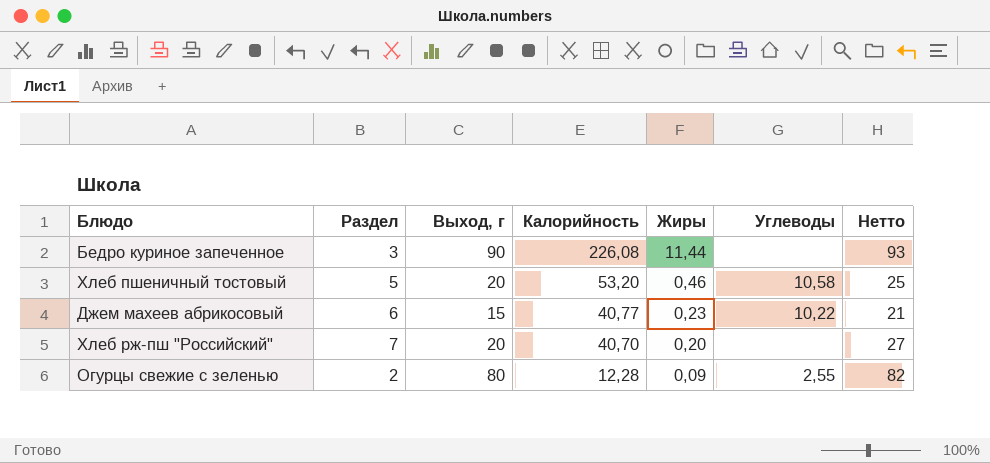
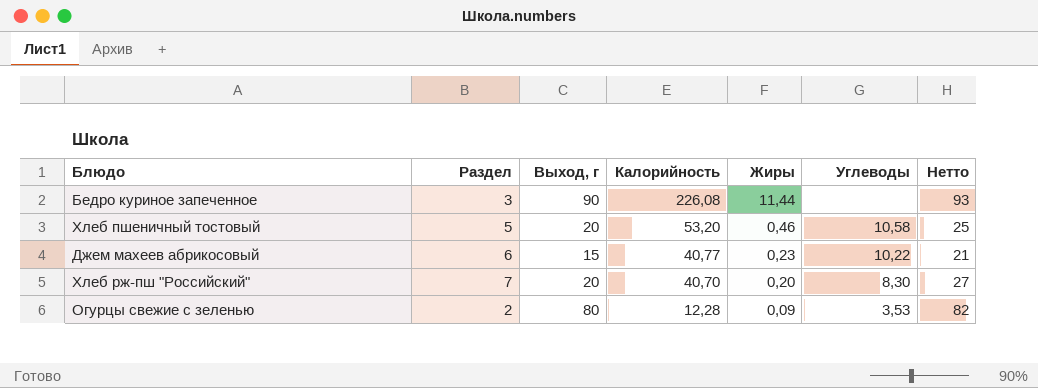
Хлеб рж-пш "Российский" | Углеводы: none -> 8,30
Огурцы свежие с зеленью | Углеводы: 2,55 -> 3,53

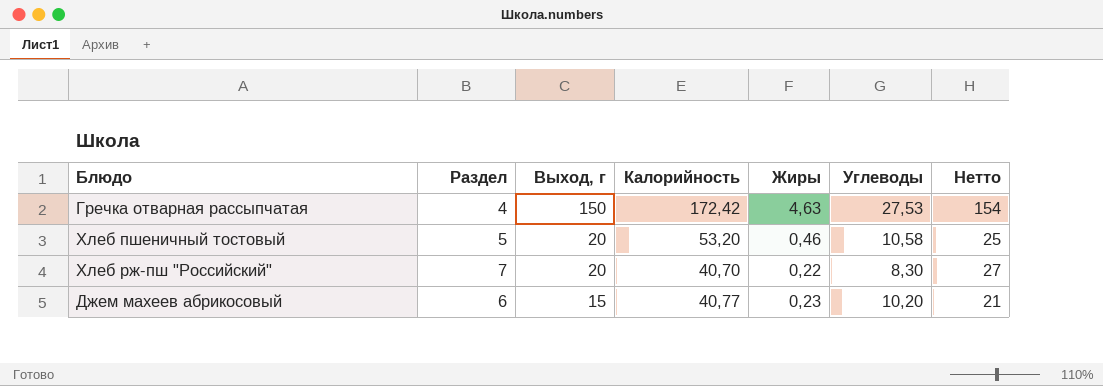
row order: Калорийность descending -> Выход, г descending
row Бедро куриное запеченное: 3 | 90 | 226,08 | 11,44 | none | 93 -> none
row Огурцы свежие с зеленью: 2 | 80 | 12,28 | 0,09 | 3,53 | 82 -> none
row Гречка отварная рассыпчатая: none -> 4 | 150 | 172,42 | 4,63 | 27,53 | 154
Хлеб рж-пш "Российский" | Жиры: 0,20 -> 0,22
Джем махеев абрикосовый | Углеводы: 10,22 -> 10,20

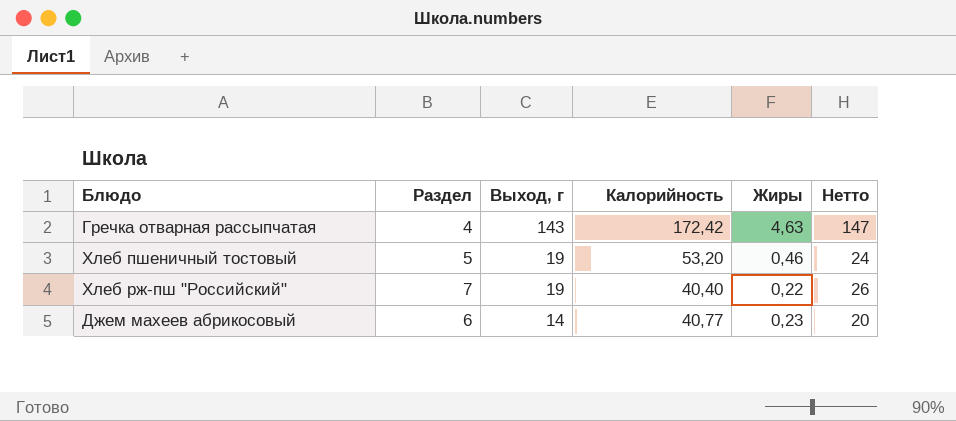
column Углеводы | position: 6 -> none
Гречка отварная рассыпчатая | Выход, г: 150 -> 143
Гречка отварная рассыпчатая | Нетто: 154 -> 147
Хлеб пшеничный тостовый | Выход, г: 20 -> 19
Хлеб пшеничный тостовый | Нетто: 25 -> 24
Хлеб рж-пш "Российский" | Выход, г: 20 -> 19
Хлеб рж-пш "Российский" | Калорийность: 40,70 -> 40,40
Хлеб рж-пш "Российский" | Нетто: 27 -> 26
Джем махеев абрикосовый | Выход, г: 15 -> 14
Джем махеев абрикосовый | Нетто: 21 -> 20

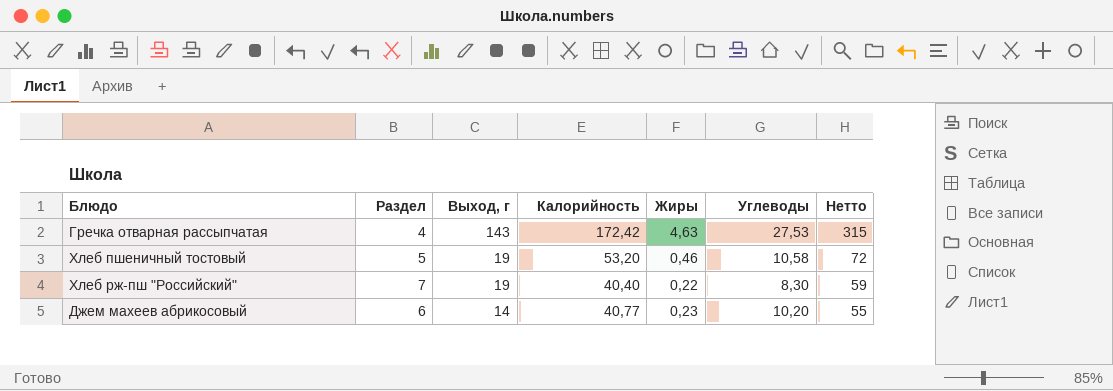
column Углеводы | position: none -> 6
column Нетто | formula: [Раздел] + [Выход, г] -> [Выход, г] + [Калорийность]

